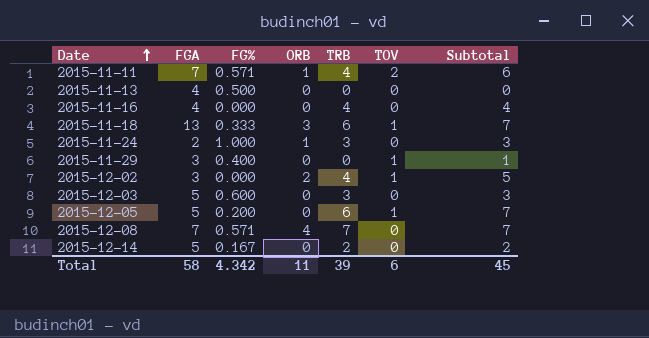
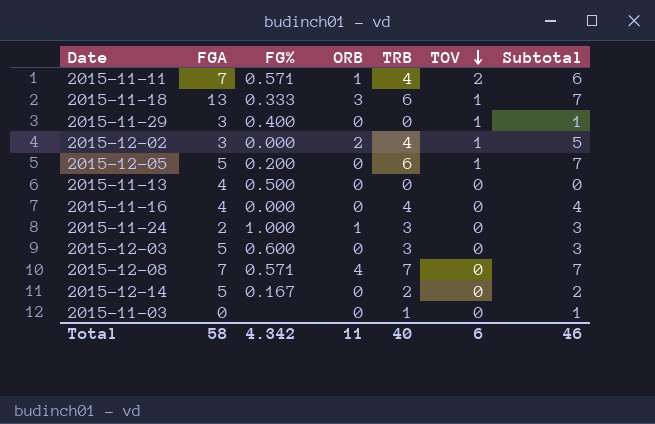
row order: Date ascending -> TOV descending
row 2015-11-03: none -> 0 | none | 0 | 1 | 0 | 1
Total | TRB: 39 -> 40
Total | Subtotal: 45 -> 46

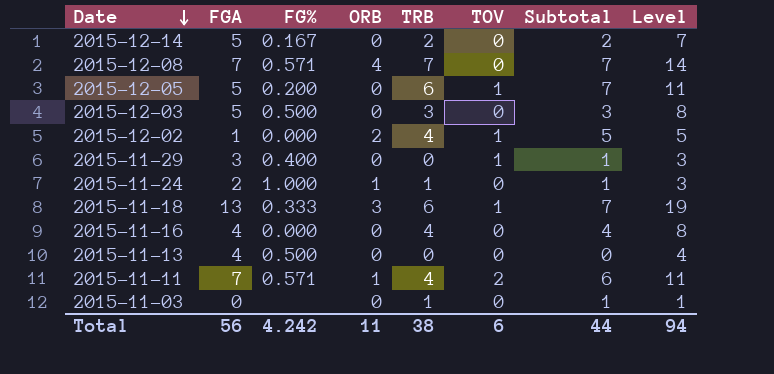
row order: TOV descending -> Date descending
column Level | formula: none -> [FGA] + [TRB]
2015-12-03 | FG%: 0.600 -> 0.500
2015-12-02 | FGA: 3 -> 1
2015-11-24 | TRB: 3 -> 1
2015-11-24 | Subtotal: 3 -> 1
Total | FGA: 58 -> 56
Total | FG%: 4.342 -> 4.242
Total | TRB: 40 -> 38
Total | Subtotal: 46 -> 44

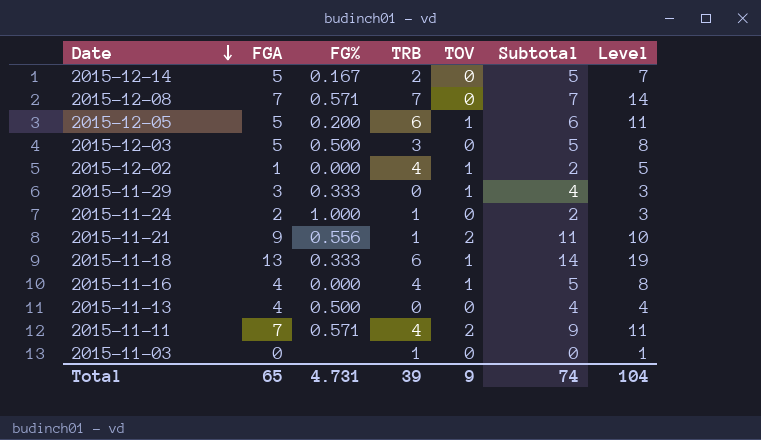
column ORB | position: 4 -> none
column Subtotal | formula: [TRB] + [TOV] -> [FGA] + [TOV]
2015-11-29 | FG%: 0.400 -> 0.333
row 2015-11-21: none -> 9 | 0.556 | 1 | 2 | 11 | 10
2015-11-16 | TOV: 0 -> 1
Total | FGA: 56 -> 65
Total | FG%: 4.242 -> 4.731
Total | TRB: 38 -> 39
Total | TOV: 6 -> 9
Total | Subtotal: 44 -> 74
Total | Level: 94 -> 104

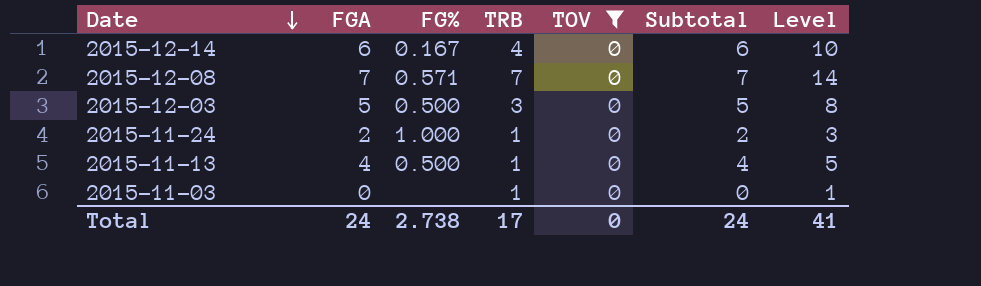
filter: none -> TOV = 0
2015-12-14 | FGA: 5 -> 6
2015-12-14 | TRB: 2 -> 4
2015-12-14 | Subtotal: 5 -> 6
2015-12-14 | Level: 7 -> 10
2015-11-13 | TRB: 0 -> 1
2015-11-13 | Level: 4 -> 5
Total | FGA: 65 -> 24
Total | FG%: 4.731 -> 2.738
Total | TRB: 39 -> 17
Total | TOV: 9 -> 0
Total | Subtotal: 74 -> 24
Total | Level: 104 -> 41

